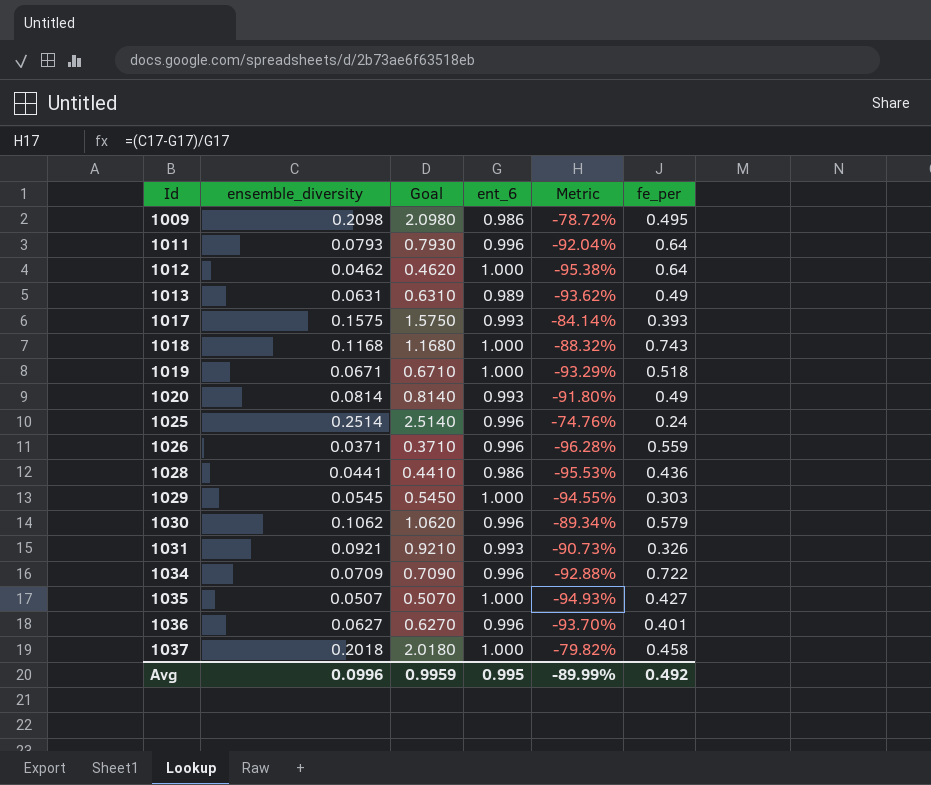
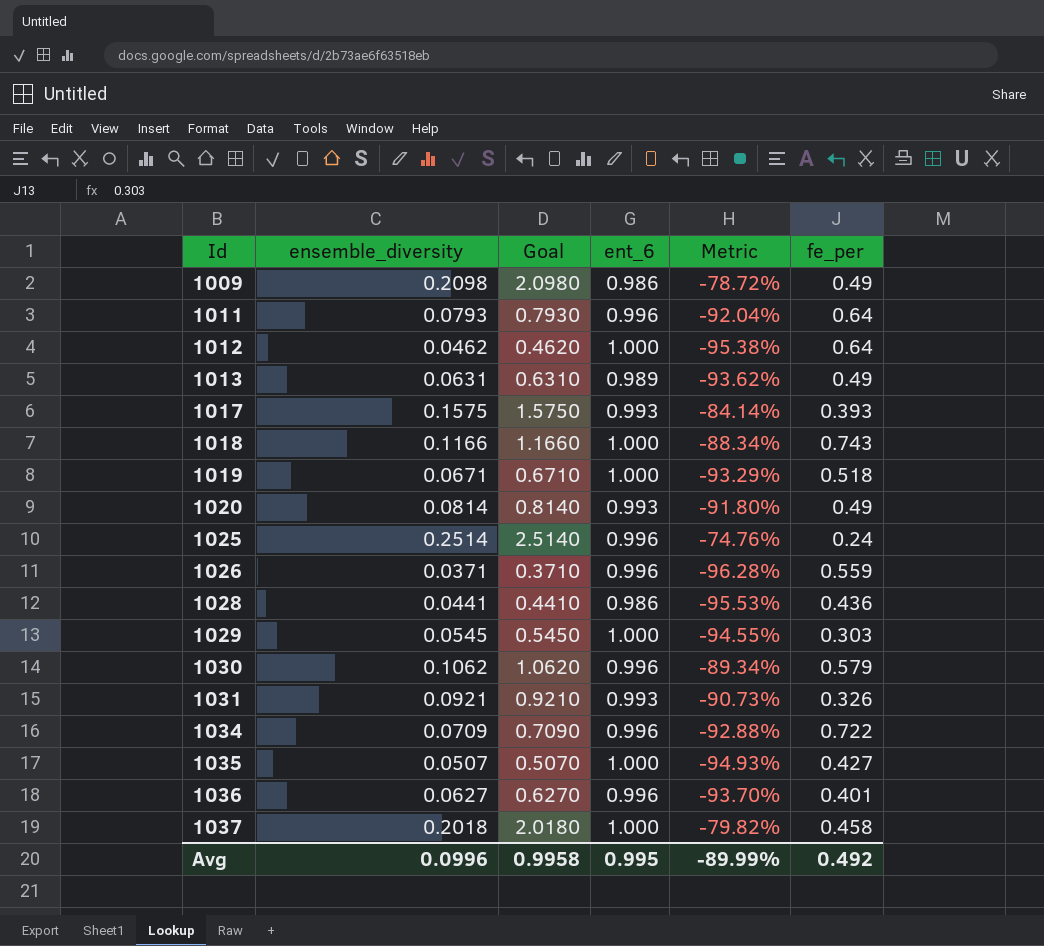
1009 | fe_per: 0.495 -> 0.49
1018 | ensemble_diversity: 0.1168 -> 0.1166
1018 | Goal: 1.1680 -> 1.1660
1018 | Metric: -88.32% -> -88.34%
Avg | Goal: 0.9959 -> 0.9958

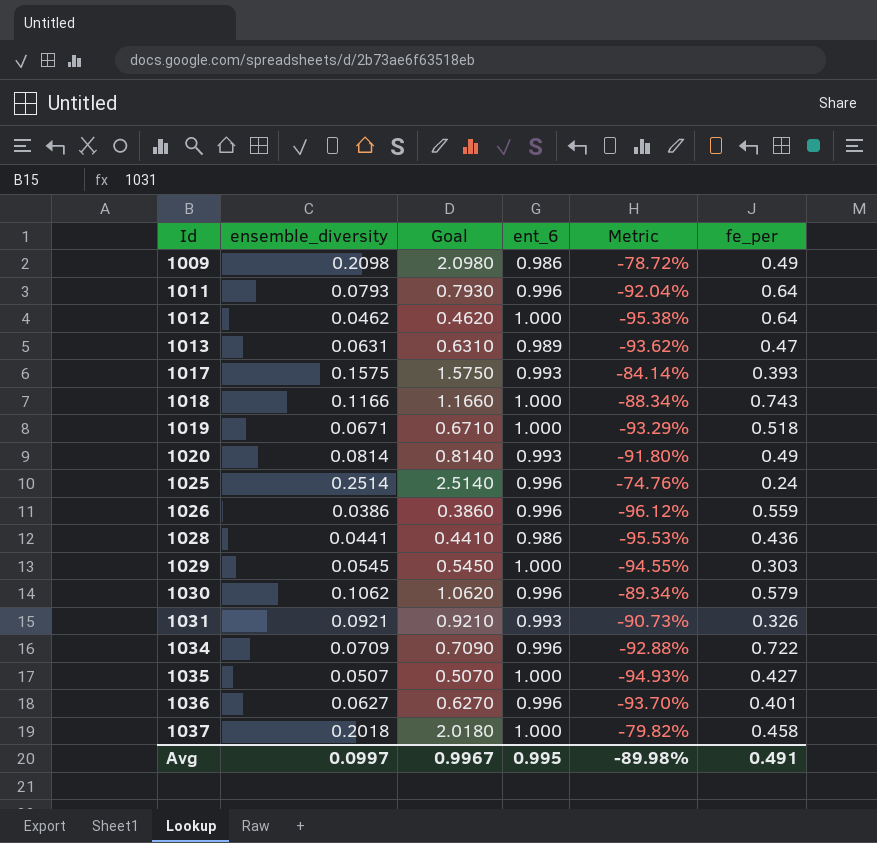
1013 | fe_per: 0.49 -> 0.47
1026 | ensemble_diversity: 0.0371 -> 0.0386
1026 | Goal: 0.3710 -> 0.3860
1026 | Metric: -96.28% -> -96.12%
Avg | ensemble_diversity: 0.0996 -> 0.0997
Avg | Goal: 0.9958 -> 0.9967
Avg | Metric: -89.99% -> -89.98%
Avg | fe_per: 0.492 -> 0.491

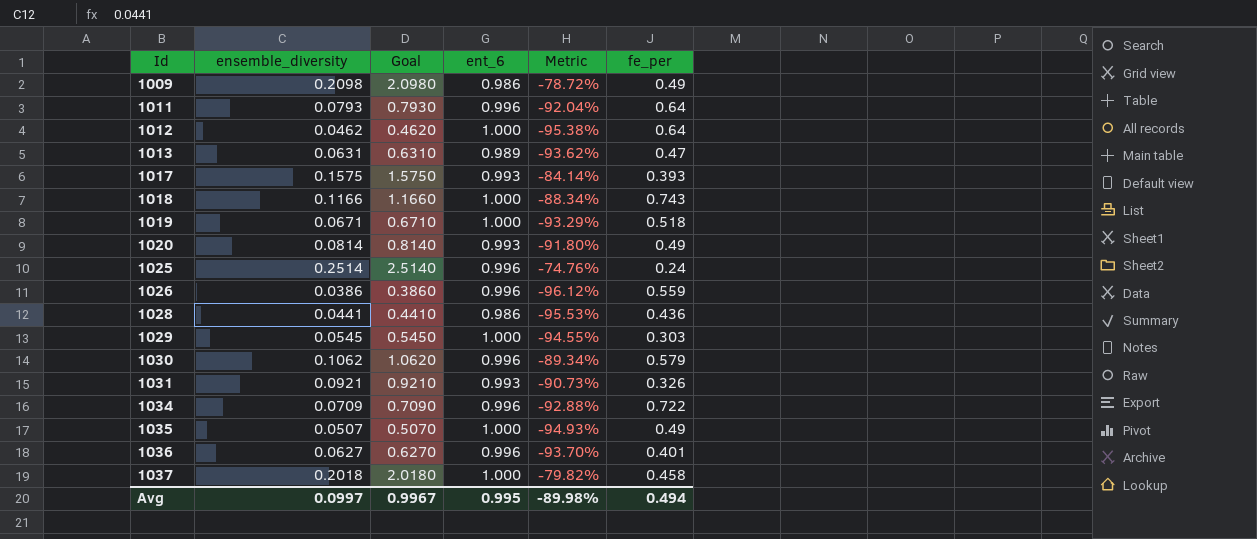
1035 | fe_per: 0.427 -> 0.49
Avg | fe_per: 0.491 -> 0.494

